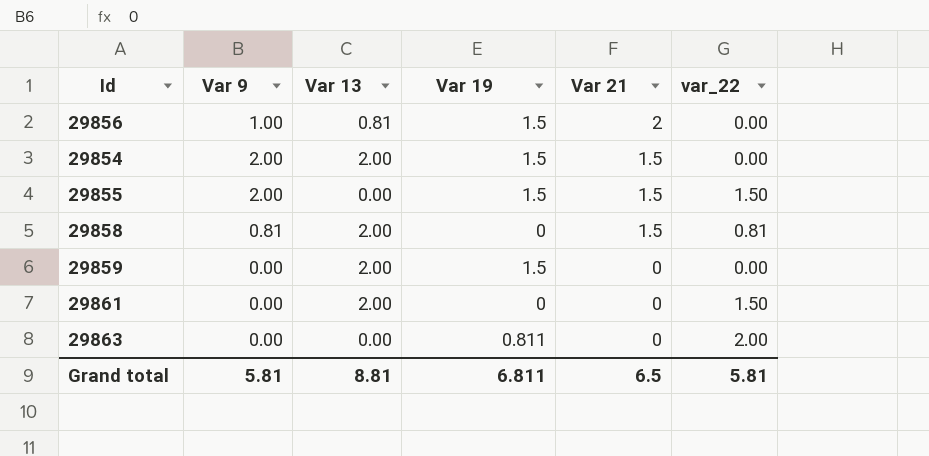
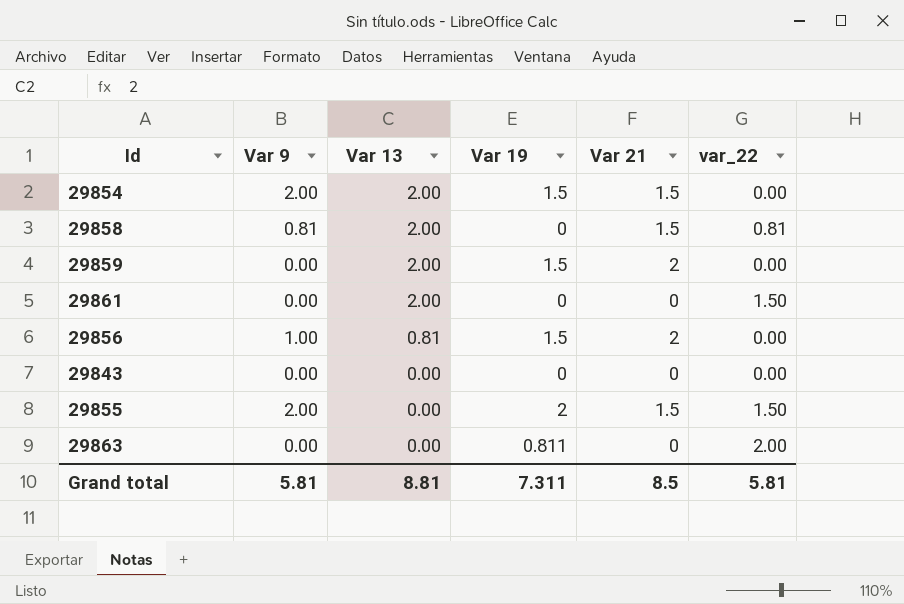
row order: Var 21 descending -> Var 13 descending
29859 | Var 21: 0 -> 2
row 29843: none -> 0.00 | 0.00 | 0 | 0 | 0.00
29855 | Var 19: 1.5 -> 2
Grand total | Var 19: 6.811 -> 7.311
Grand total | Var 21: 6.5 -> 8.5

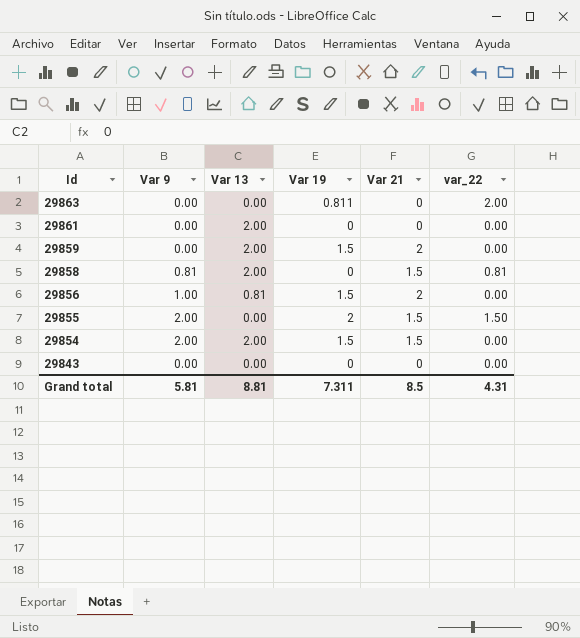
row order: Var 13 descending -> Id descending
29861 | var_22: 1.50 -> 0.00
Grand total | var_22: 5.81 -> 4.31

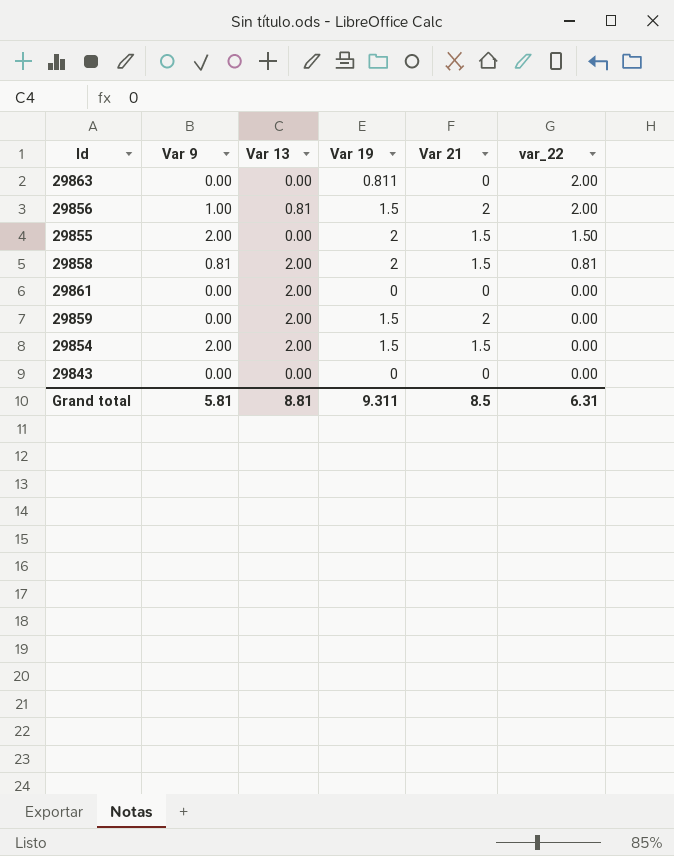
row order: Id descending -> var_22 descending
29856 | var_22: 0.00 -> 2.00
29858 | Var 19: 0 -> 2
Grand total | Var 19: 7.311 -> 9.311
Grand total | var_22: 4.31 -> 6.31

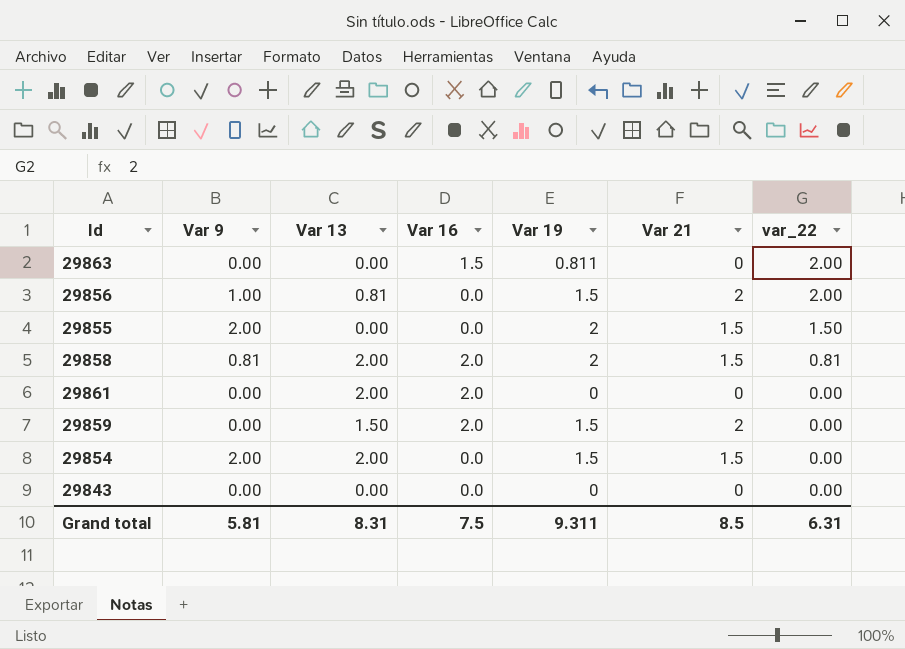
column Var 16 | position: none -> 4
29859 | Var 13: 2.00 -> 1.50
Grand total | Var 13: 8.81 -> 8.31

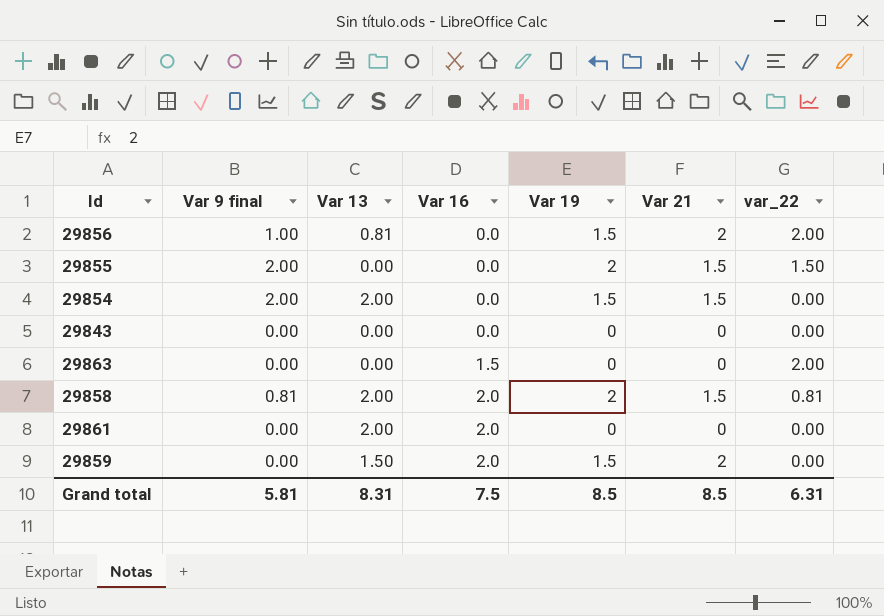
row order: var_22 descending -> Var 16 ascending
column name: Var 9 -> Var 9 final
29863 | Var 19: 0.811 -> 0
Grand total | Var 19: 9.311 -> 8.5

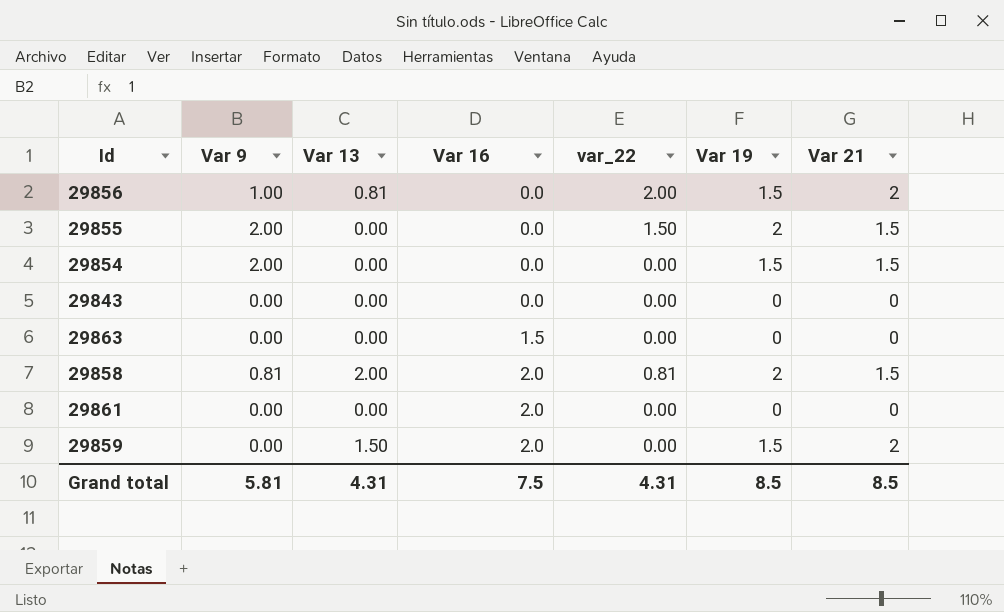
column name: Var 9 final -> Var 9
column var_22 | position: 7 -> 5
29854 | Var 13: 2.00 -> 0.00
29863 | var_22: 2.00 -> 0.00
29861 | Var 13: 2.00 -> 0.00
Grand total | Var 13: 8.31 -> 4.31
Grand total | var_22: 6.31 -> 4.31

